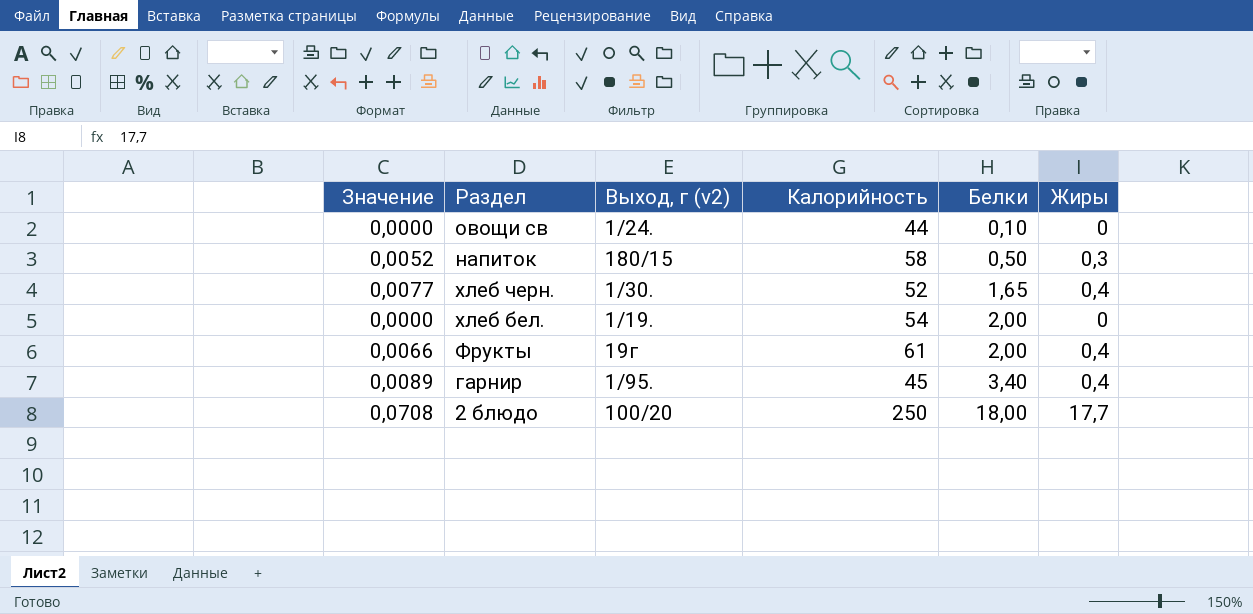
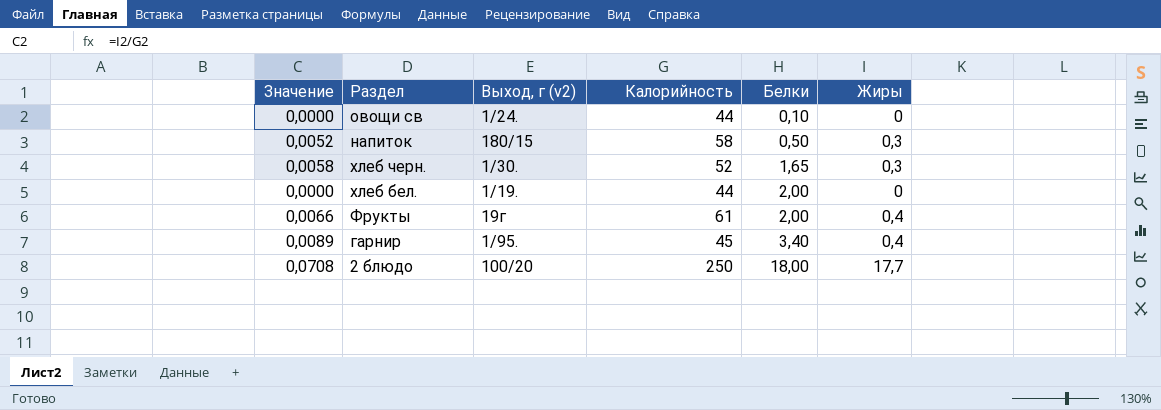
хлеб черн. | Значение: 0,0077 -> 0,0058
хлеб черн. | Жиры: 0,4 -> 0,3
хлеб бел. | Калорийность: 54 -> 44

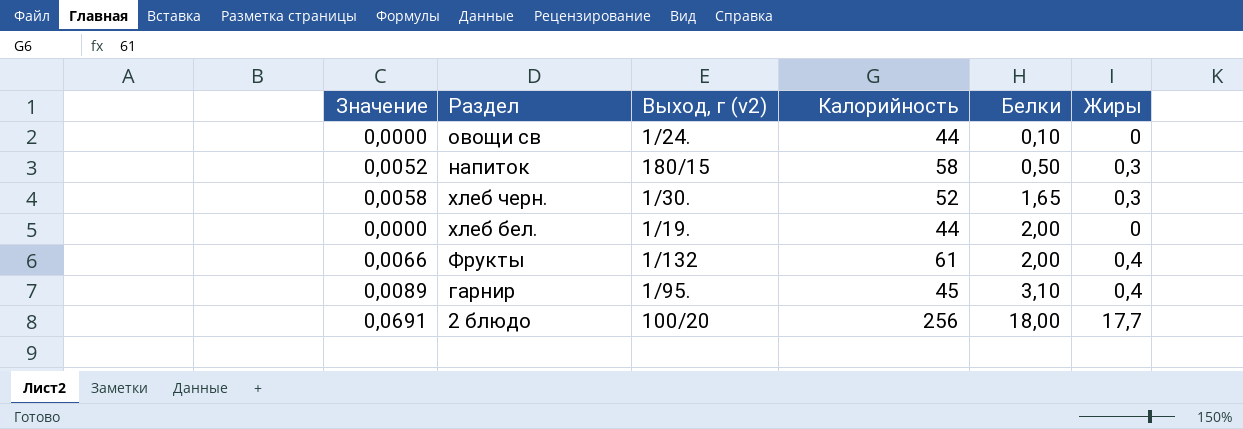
Фрукты | Выход, г (v2): 19г -> 1/132
гарнир | Белки: 3,40 -> 3,10
2 блюдо | Значение: 0,0708 -> 0,0691
2 блюдо | Калорийность: 250 -> 256

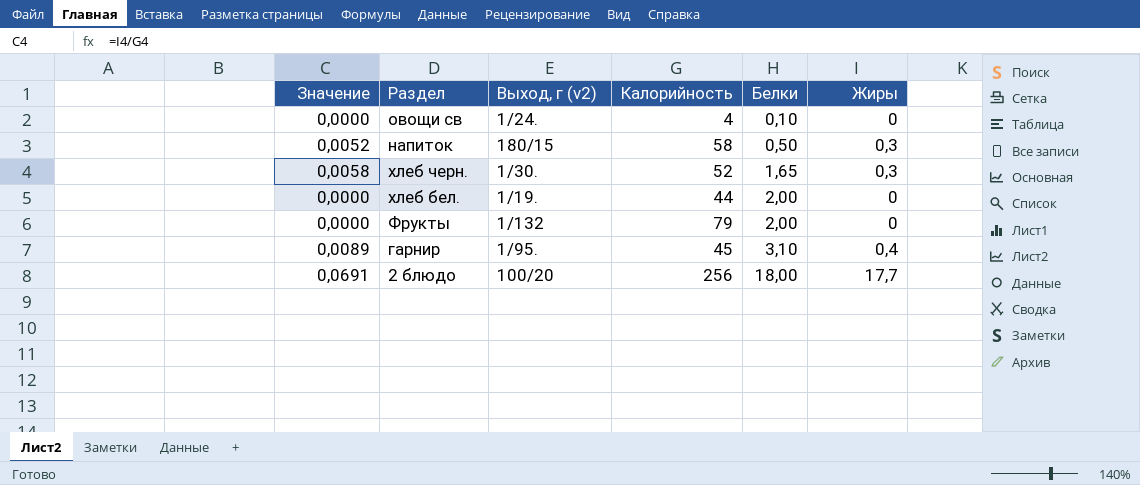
овощи св | Калорийность: 44 -> 4
Фрукты | Значение: 0,0066 -> 0,0000
Фрукты | Калорийность: 61 -> 79
Фрукты | Жиры: 0,4 -> 0

